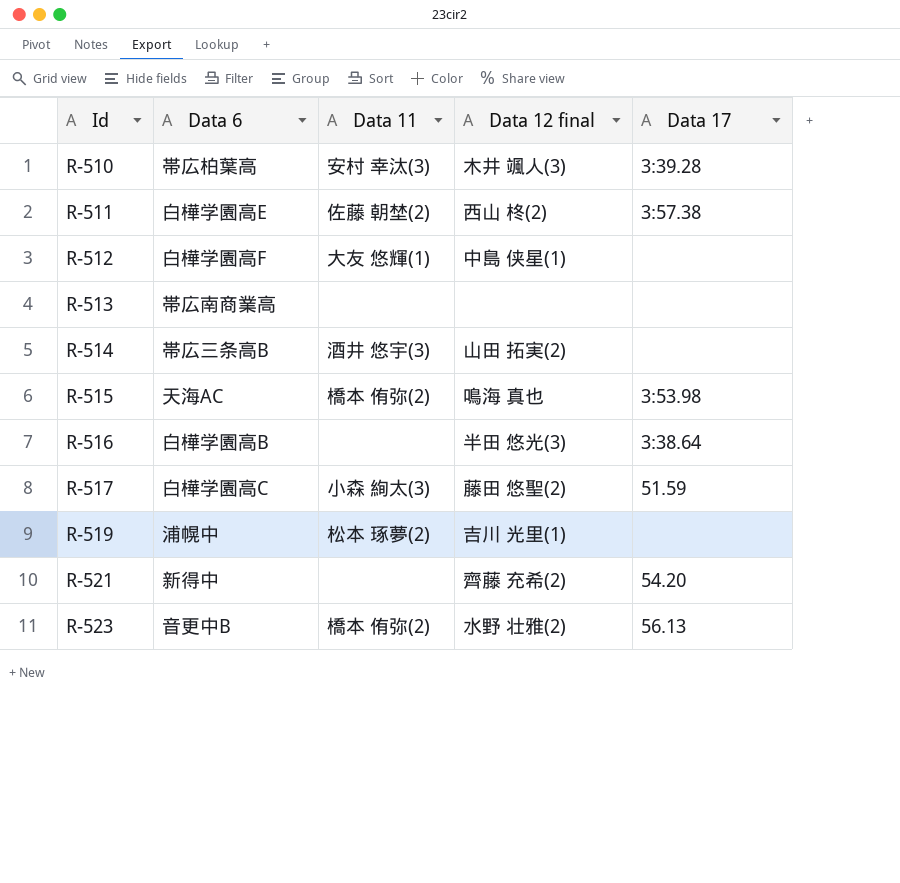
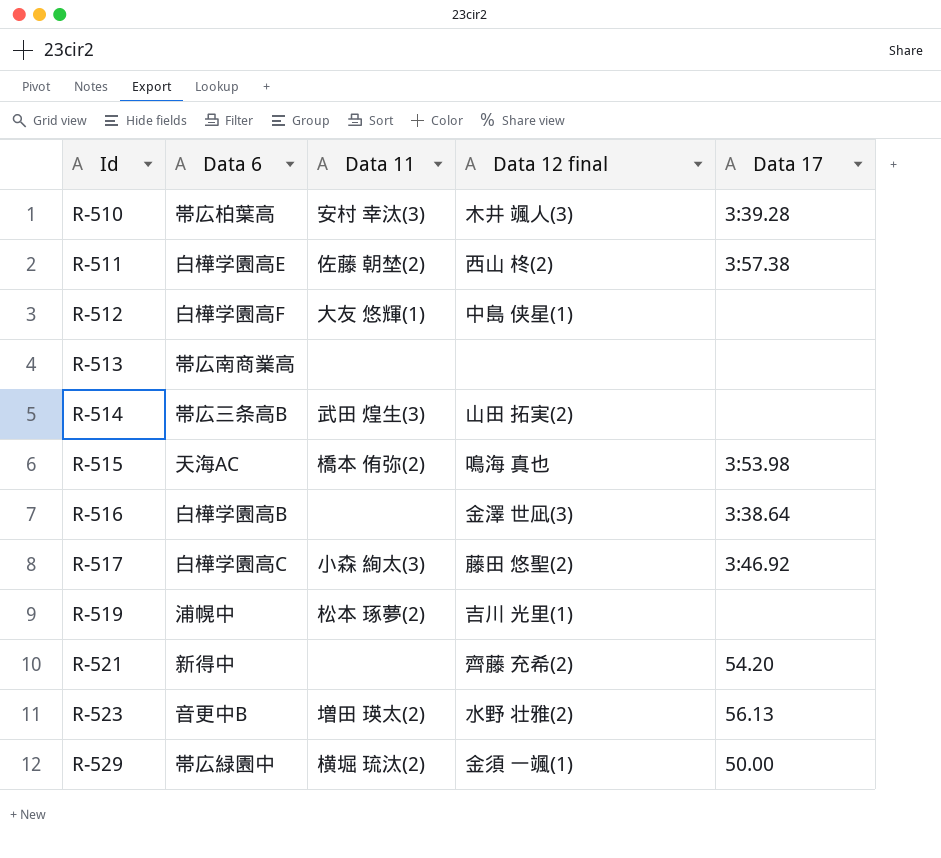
R-514 | Data 11: 酒井 悠宇(3) -> 武田 煌生(3)
R-516 | Data 12 final: 半田 悠光(3) -> 金澤 世凪(3)
R-517 | Data 17: 51.59 -> 3:46.92
R-523 | Data 11: 橋本 侑弥(2) -> 増田 瑛太(2)
row R-529: none -> 帯広緑園中 | 横堀 琉汰(2) | 金須 一颯(1) | 50.00

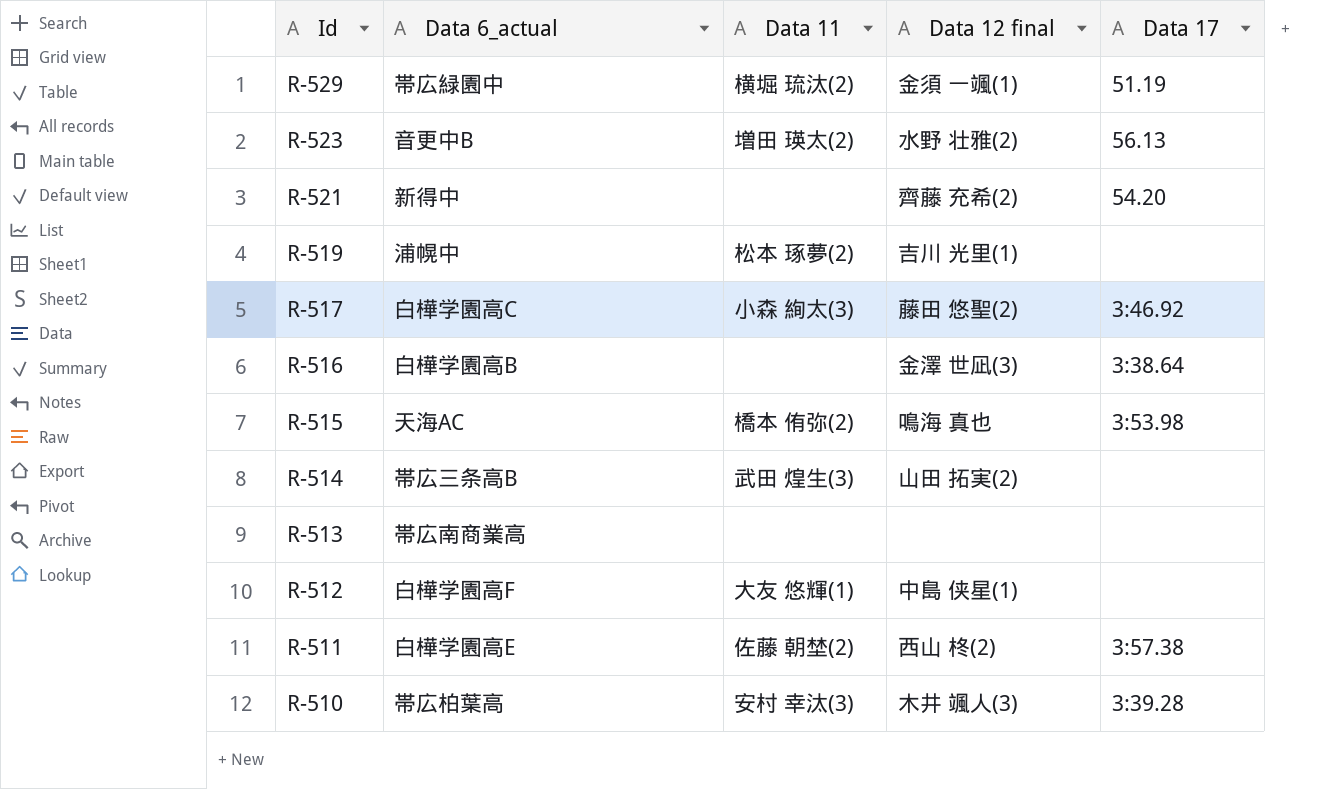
row order: Id ascending -> Id descending
column name: Data 6 -> Data 6_actual
R-529 | Data 17: 50.00 -> 51.19

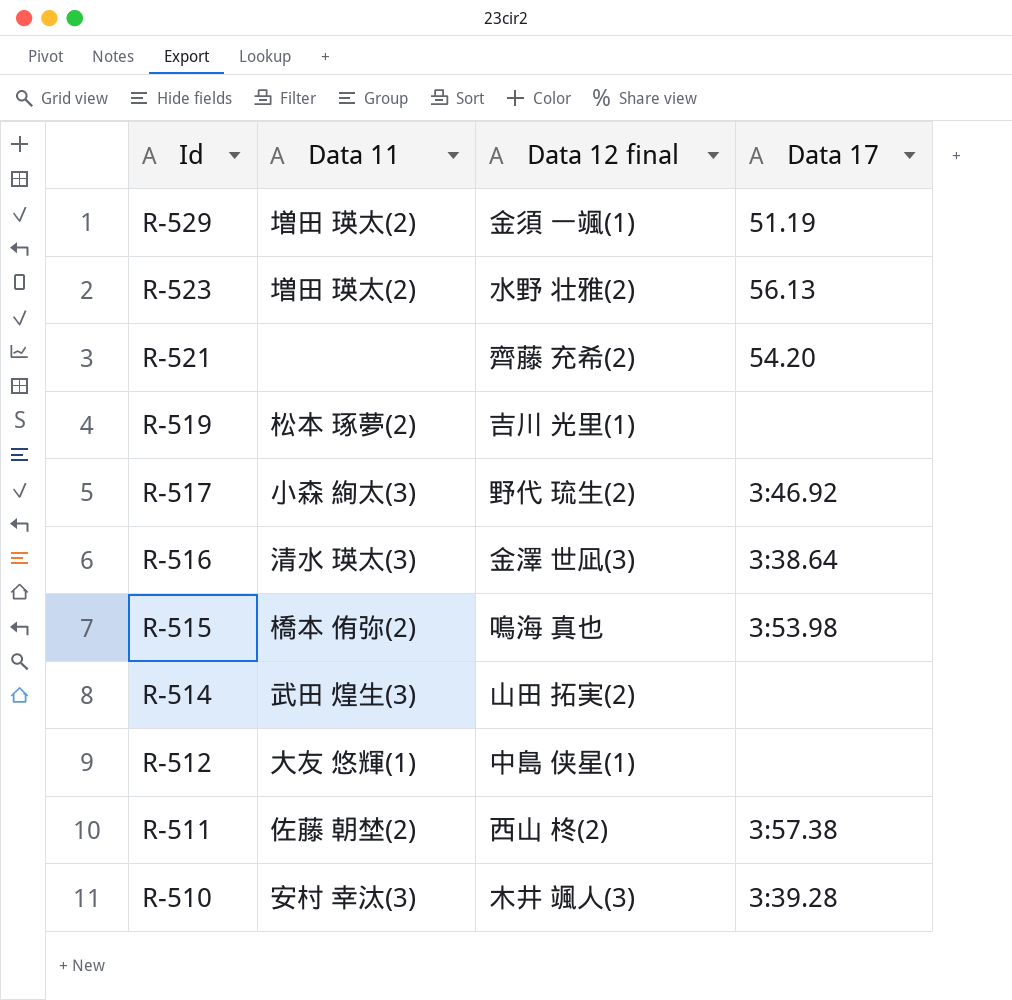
column Data 6_actual | position: 2 -> none
row R-513: 帯広南商業高 | none | none | none -> none
R-529 | Data 11: 横堀 琉汰(2) -> 増田 瑛太(2)
R-517 | Data 12 final: 藤田 悠聖(2) -> 野代 琉生(2)
R-516 | Data 11: none -> 清水 瑛太(3)

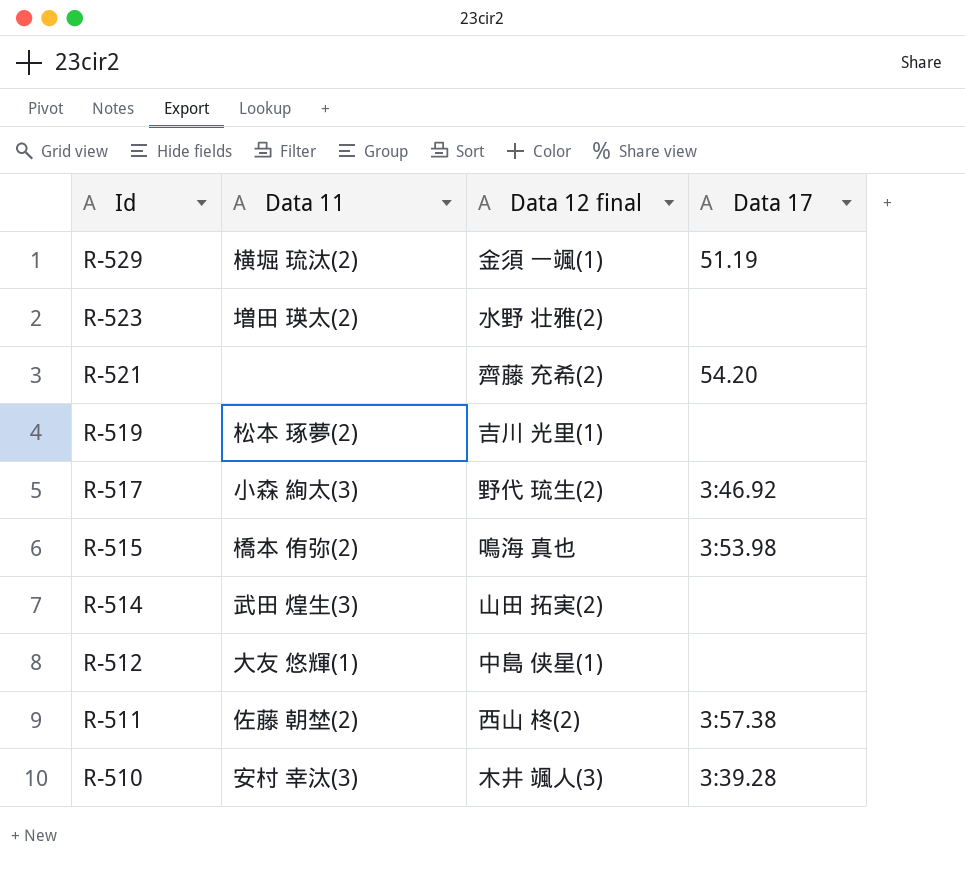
row R-516: 清水 瑛太(3) | 金澤 世凪(3) | 3:38.64 -> none
R-529 | Data 11: 増田 瑛太(2) -> 横堀 琉汰(2)
R-523 | Data 17: 56.13 -> none

